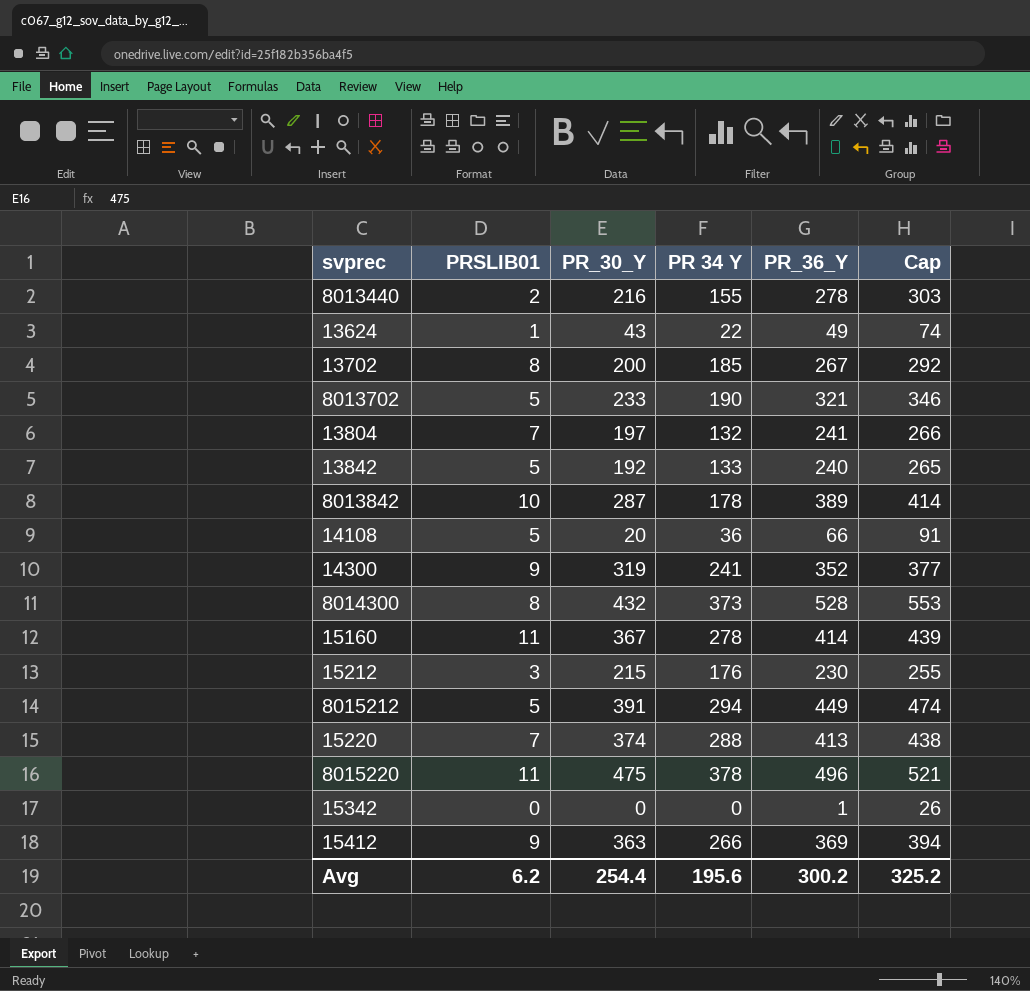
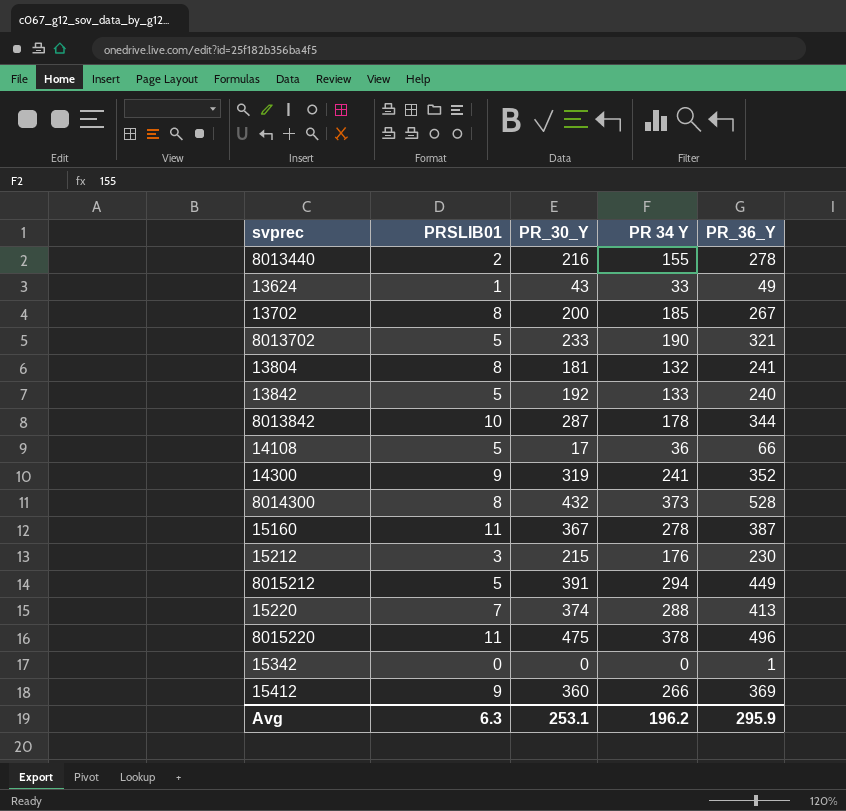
column Cap | formula: [PR_36_Y] + 25 -> none
13624 | PR 34 Y: 22 -> 33
13804 | PRSLIB01: 7 -> 8
13804 | PR_30_Y: 197 -> 181
8013842 | PR_36_Y: 389 -> 344
14108 | PR_30_Y: 20 -> 17
15160 | PR_36_Y: 414 -> 387
15412 | PR_30_Y: 363 -> 360
Avg | PRSLIB01: 6.2 -> 6.3
Avg | PR_30_Y: 254.4 -> 253.1
Avg | PR 34 Y: 195.6 -> 196.2
Avg | PR_36_Y: 300.2 -> 295.9

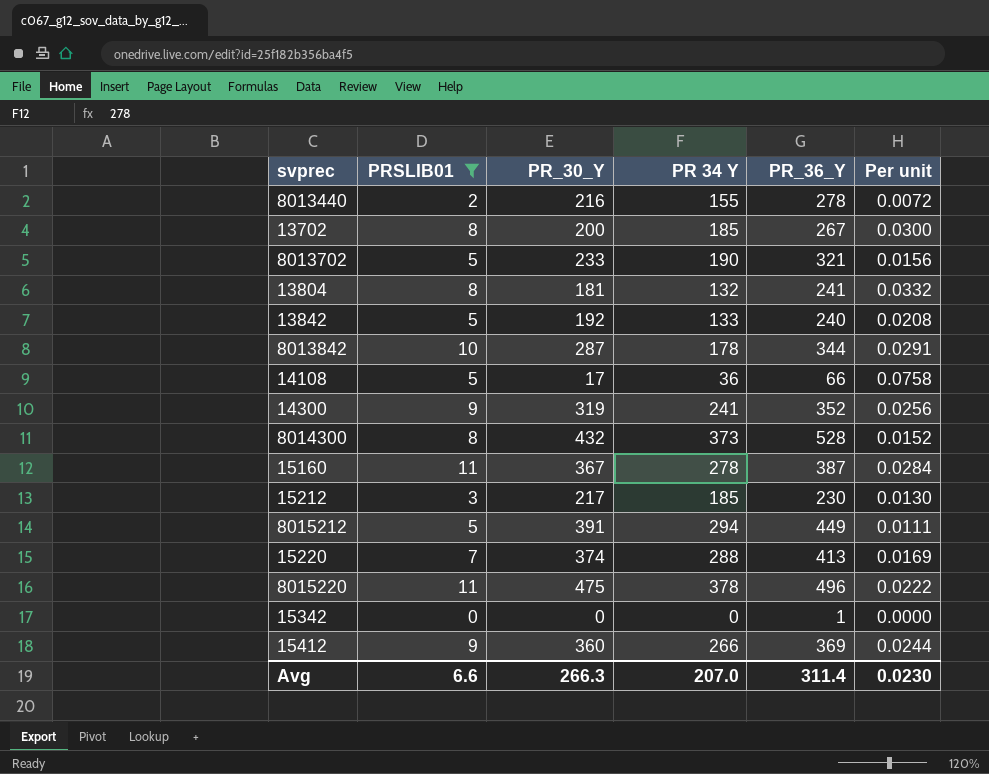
filter: none -> PRSLIB01 != 1
column Per unit | formula: none -> [PRSLIB01] / [PR_36_Y]
15212 | PR_30_Y: 215 -> 217
15212 | PR 34 Y: 176 -> 185
Avg | PRSLIB01: 6.3 -> 6.6
Avg | PR_30_Y: 253.1 -> 266.3
Avg | PR 34 Y: 196.2 -> 207.0
Avg | PR_36_Y: 295.9 -> 311.4

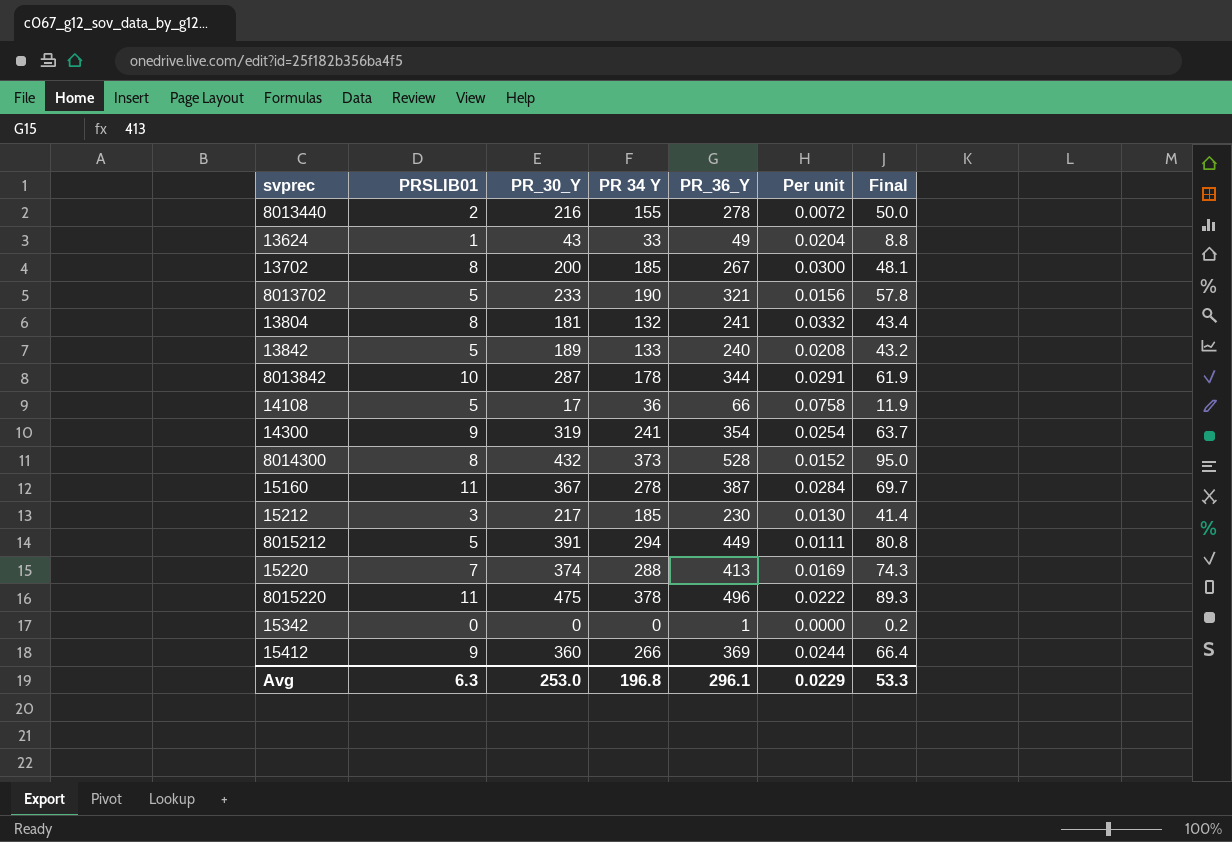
filter: PRSLIB01 != 1 -> none
column Final | formula: none -> [PR_36_Y] * 0.18
13842 | PR_30_Y: 192 -> 189
14300 | PR_36_Y: 352 -> 354
14300 | Per unit: 0.0256 -> 0.0254
Avg | PRSLIB01: 6.6 -> 6.3
Avg | PR_30_Y: 266.3 -> 253.0
Avg | PR 34 Y: 207.0 -> 196.8
Avg | PR_36_Y: 311.4 -> 296.1
Avg | Per unit: 0.0230 -> 0.0229

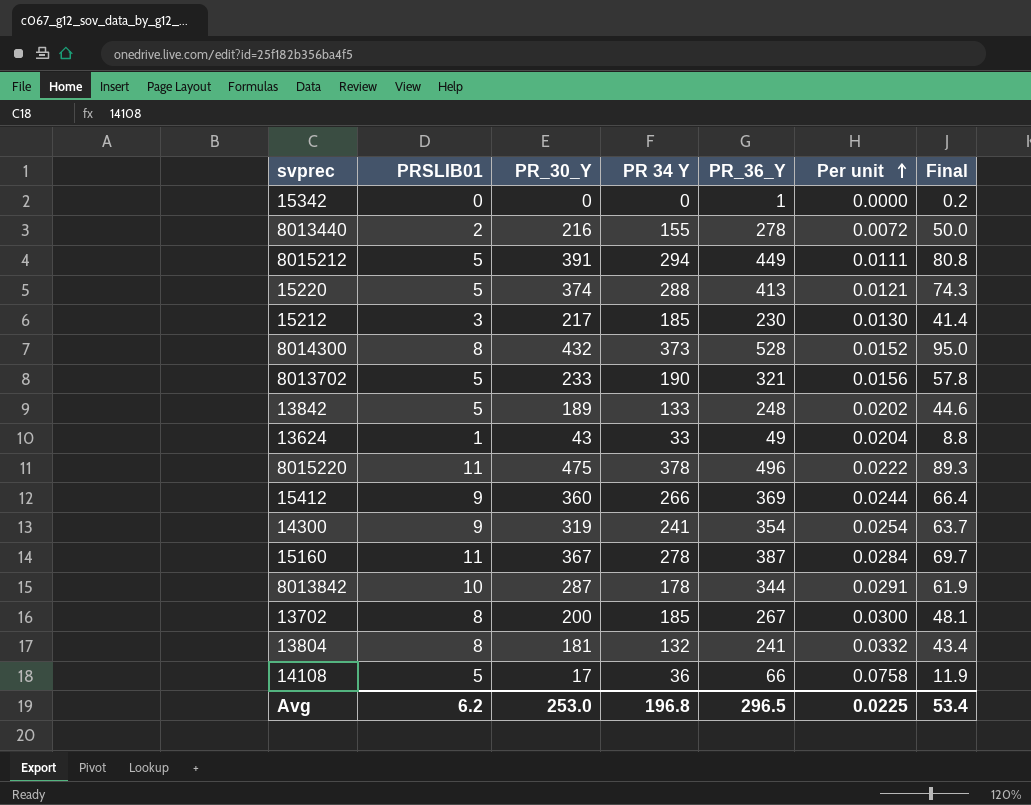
row order: none -> Per unit ascending
15220 | PRSLIB01: 7 -> 5
15220 | Per unit: 0.0169 -> 0.0121
13842 | PR_36_Y: 240 -> 248
13842 | Per unit: 0.0208 -> 0.0202
13842 | Final: 43.2 -> 44.6
Avg | PRSLIB01: 6.3 -> 6.2
Avg | PR_36_Y: 296.1 -> 296.5
Avg | Per unit: 0.0229 -> 0.0225
Avg | Final: 53.3 -> 53.4

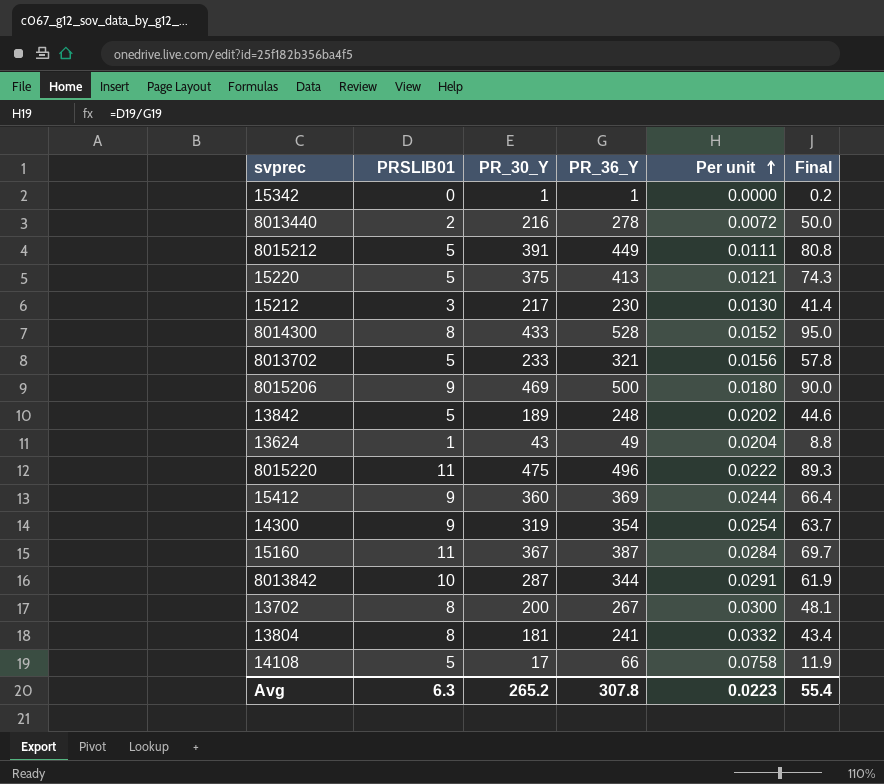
column PR 34 Y | position: 4 -> none
15342 | PR_30_Y: 0 -> 1
15220 | PR_30_Y: 374 -> 375
8014300 | PR_30_Y: 432 -> 433
row 8015206: none -> 9 | 469 | 500 | 0.0180 | 90.0
Avg | PRSLIB01: 6.2 -> 6.3
Avg | PR_30_Y: 253.0 -> 265.2
Avg | PR_36_Y: 296.5 -> 307.8
Avg | Per unit: 0.0225 -> 0.0223
Avg | Final: 53.4 -> 55.4

